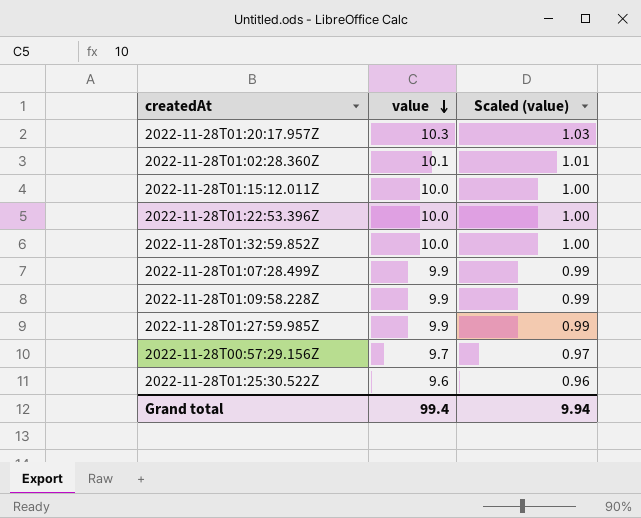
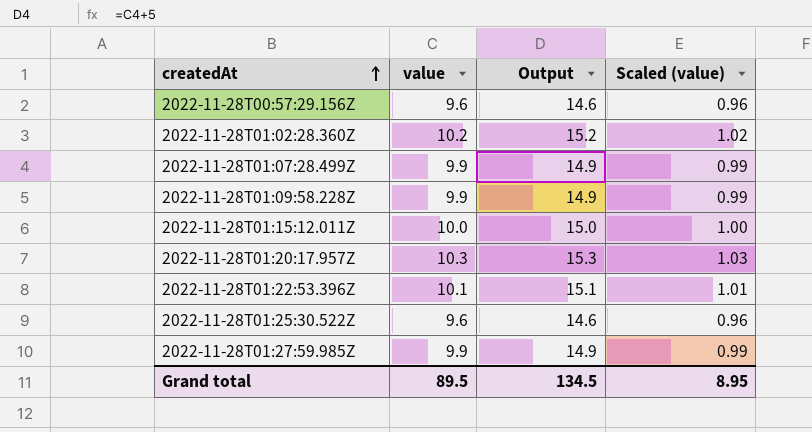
row order: value descending -> createdAt ascending
column Output | formula: none -> [value] + 5
row 2022-11-28T01:32:59.852Z: 10.0 | 1.00 -> none
2022-11-28T00:57:29.156Z | value: 9.7 -> 9.6
2022-11-28T00:57:29.156Z | Scaled (value): 0.97 -> 0.96
2022-11-28T01:02:28.360Z | value: 10.1 -> 10.2
2022-11-28T01:02:28.360Z | Scaled (value): 1.01 -> 1.02
2022-11-28T01:22:53.396Z | value: 10.0 -> 10.1
2022-11-28T01:22:53.396Z | Scaled (value): 1.00 -> 1.01
Grand total | value: 99.4 -> 89.5
Grand total | Scaled (value): 9.94 -> 8.95

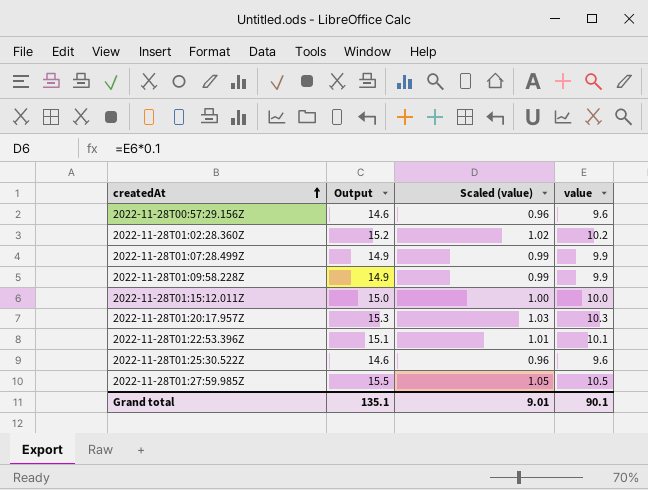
column value | position: 2 -> 4
2022-11-28T01:27:59.985Z | Output: 14.9 -> 15.5
2022-11-28T01:27:59.985Z | Scaled (value): 0.99 -> 1.05
2022-11-28T01:27:59.985Z | value: 9.9 -> 10.5
Grand total | Output: 134.5 -> 135.1
Grand total | Scaled (value): 8.95 -> 9.01
Grand total | value: 89.5 -> 90.1

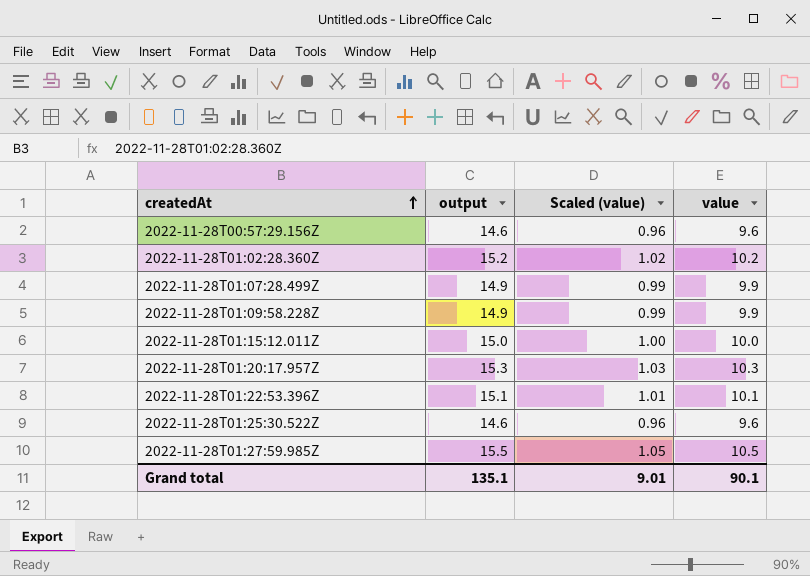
column name: Output -> output

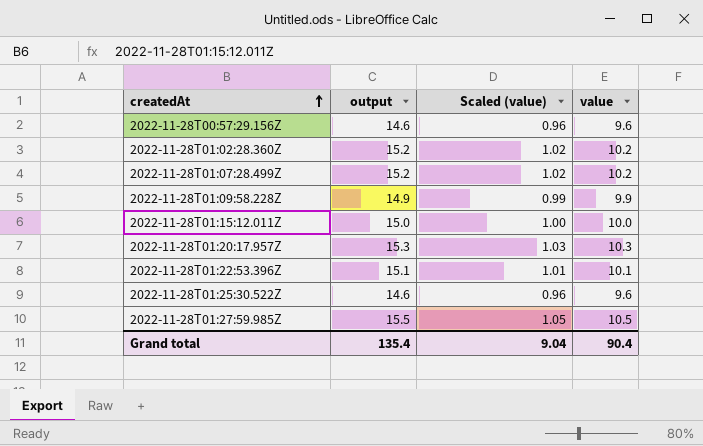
2022-11-28T01:07:28.499Z | output: 14.9 -> 15.2
2022-11-28T01:07:28.499Z | Scaled (value): 0.99 -> 1.02
2022-11-28T01:07:28.499Z | value: 9.9 -> 10.2
Grand total | output: 135.1 -> 135.4
Grand total | Scaled (value): 9.01 -> 9.04
Grand total | value: 90.1 -> 90.4

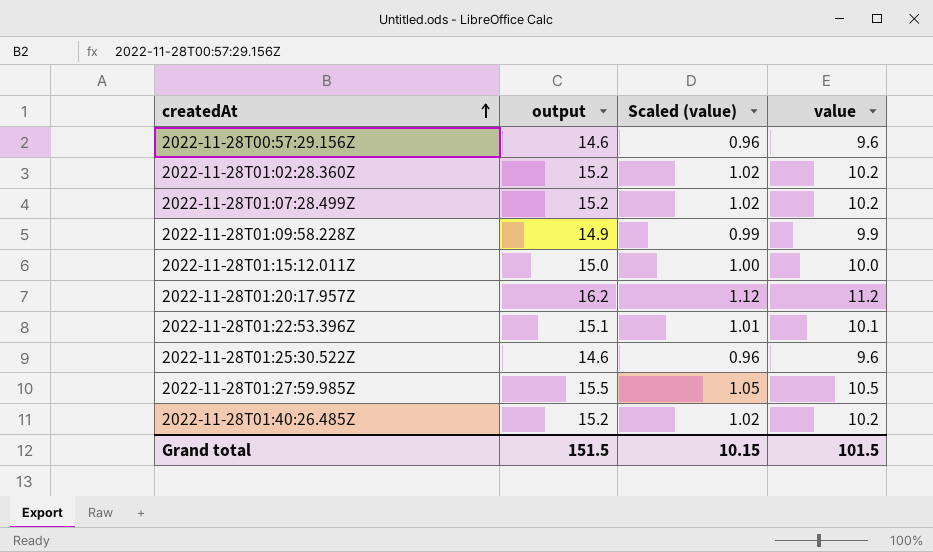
2022-11-28T01:20:17.957Z | output: 15.3 -> 16.2
2022-11-28T01:20:17.957Z | Scaled (value): 1.03 -> 1.12
2022-11-28T01:20:17.957Z | value: 10.3 -> 11.2
row 2022-11-28T01:40:26.485Z: none -> 15.2 | 1.02 | 10.2
Grand total | output: 135.4 -> 151.5
Grand total | Scaled (value): 9.04 -> 10.15
Grand total | value: 90.4 -> 101.5

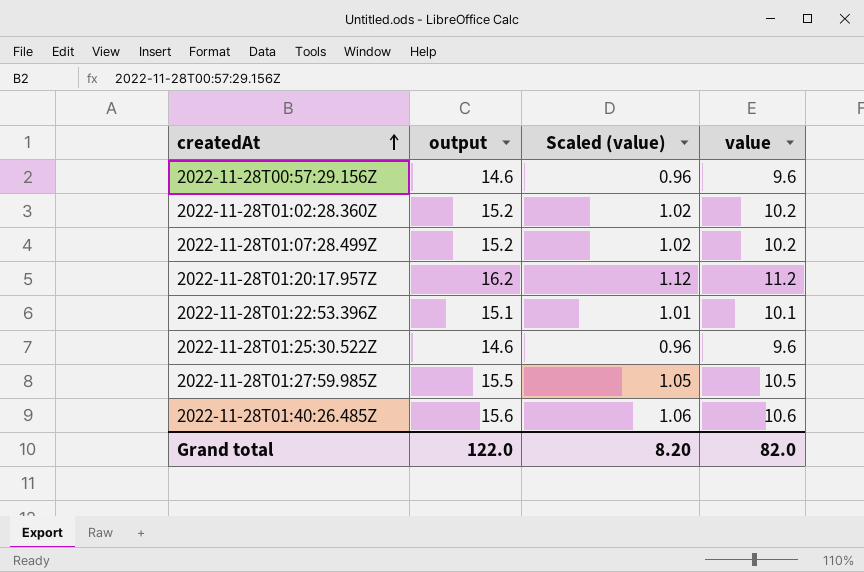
row 2022-11-28T01:09:58.228Z: 14.9 | 0.99 | 9.9 -> none
row 2022-11-28T01:15:12.011Z: 15.0 | 1.00 | 10.0 -> none
2022-11-28T01:40:26.485Z | output: 15.2 -> 15.6
2022-11-28T01:40:26.485Z | Scaled (value): 1.02 -> 1.06
2022-11-28T01:40:26.485Z | value: 10.2 -> 10.6
Grand total | output: 151.5 -> 122.0
Grand total | Scaled (value): 10.15 -> 8.20
Grand total | value: 101.5 -> 82.0

